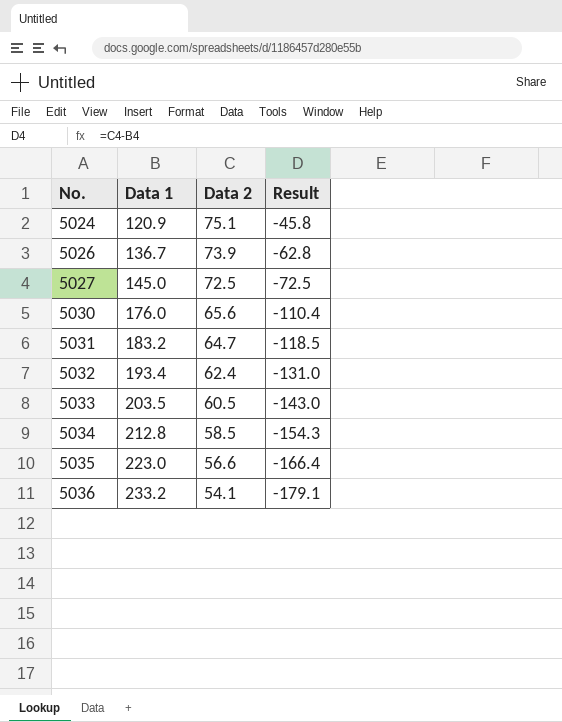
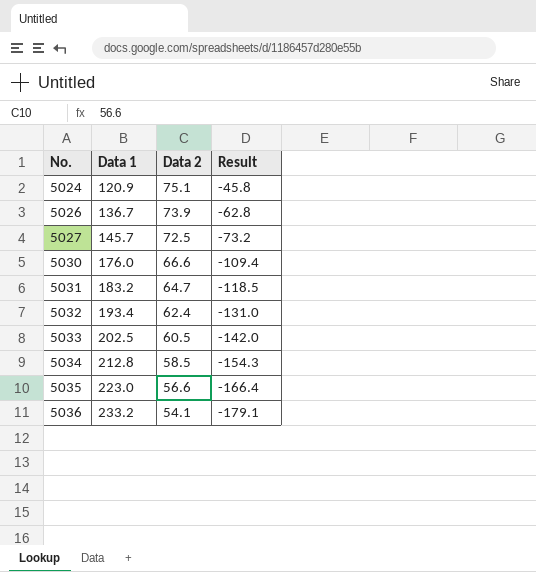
5027 | Data 1: 145.0 -> 145.7
5027 | Result: -72.5 -> -73.2
5030 | Data 2: 65.6 -> 66.6
5030 | Result: -110.4 -> -109.4
5033 | Data 1: 203.5 -> 202.5
5033 | Result: -143.0 -> -142.0

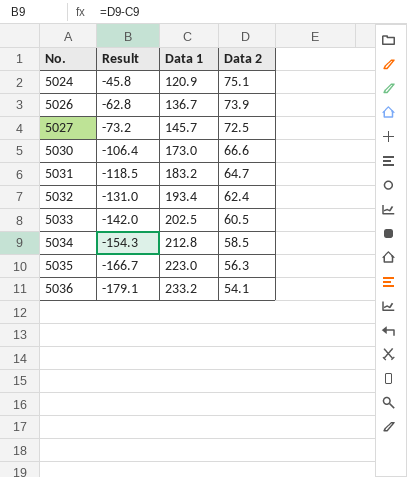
column Result | position: 4 -> 2
5030 | Result: -109.4 -> -106.4
5030 | Data 1: 176.0 -> 173.0
5035 | Result: -166.4 -> -166.7
5035 | Data 2: 56.6 -> 56.3

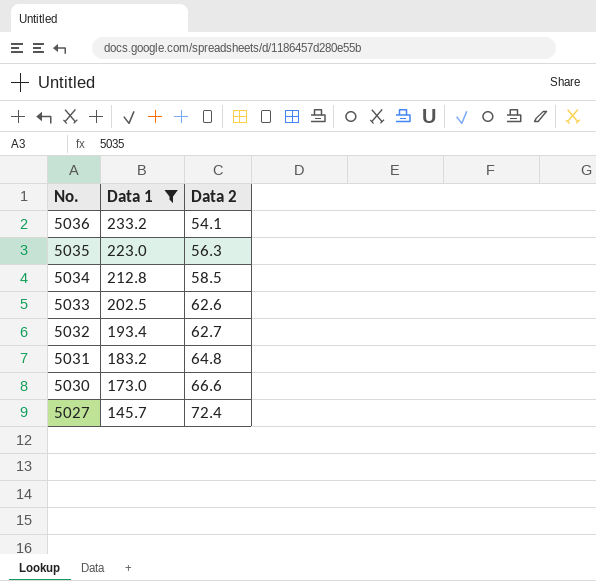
filter: none -> Data 1 >= 145.7
row order: No. ascending -> No. descending
column Result | formula: [Data 2] - [Data 1] -> none
5033 | Data 2: 60.5 -> 62.6
5032 | Data 2: 62.4 -> 62.7
5031 | Data 2: 64.7 -> 64.8
5027 | Data 2: 72.5 -> 72.4

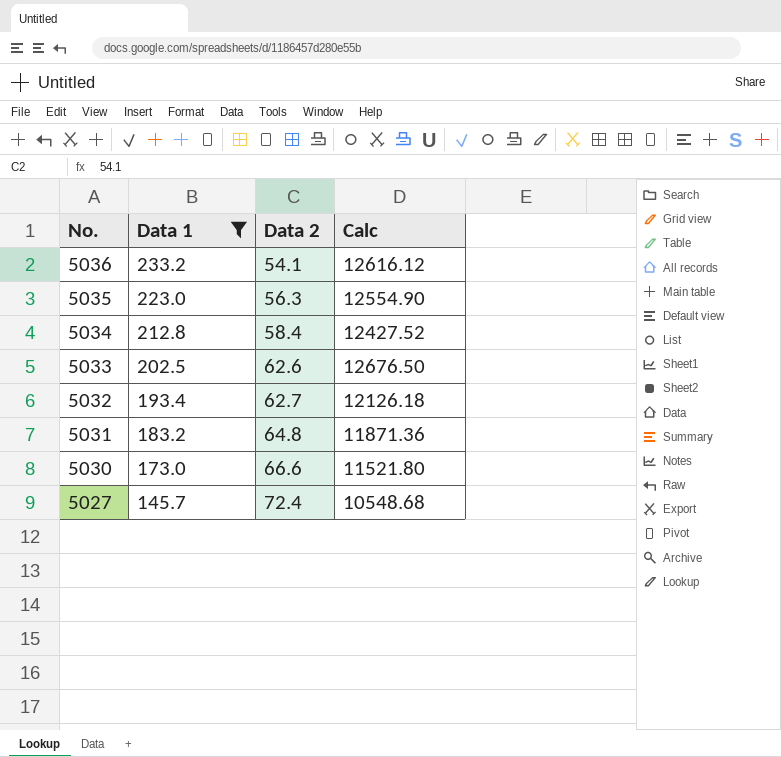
column Calc | formula: none -> [Data 1] * [Data 2]
5034 | Data 2: 58.5 -> 58.4

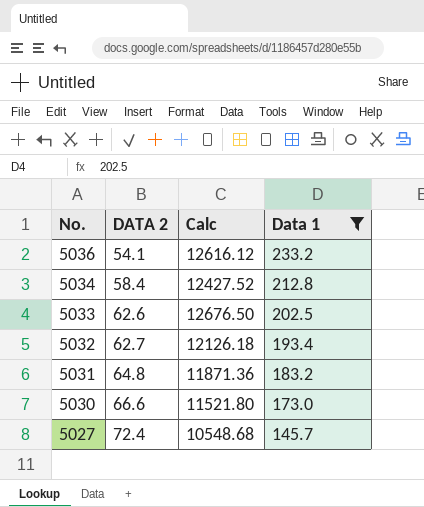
column name: Data 2 -> DATA 2
column Data 1 | position: 2 -> 4
row 5035: 223.0 | 56.3 | 12554.90 -> none

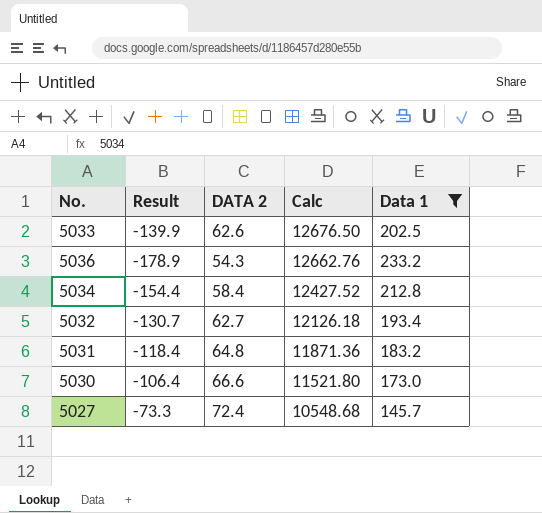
row order: No. descending -> Calc descending
column Result | formula: none -> [DATA 2] - [Data 1]
5036 | DATA 2: 54.1 -> 54.3
5036 | Calc: 12616.12 -> 12662.76

